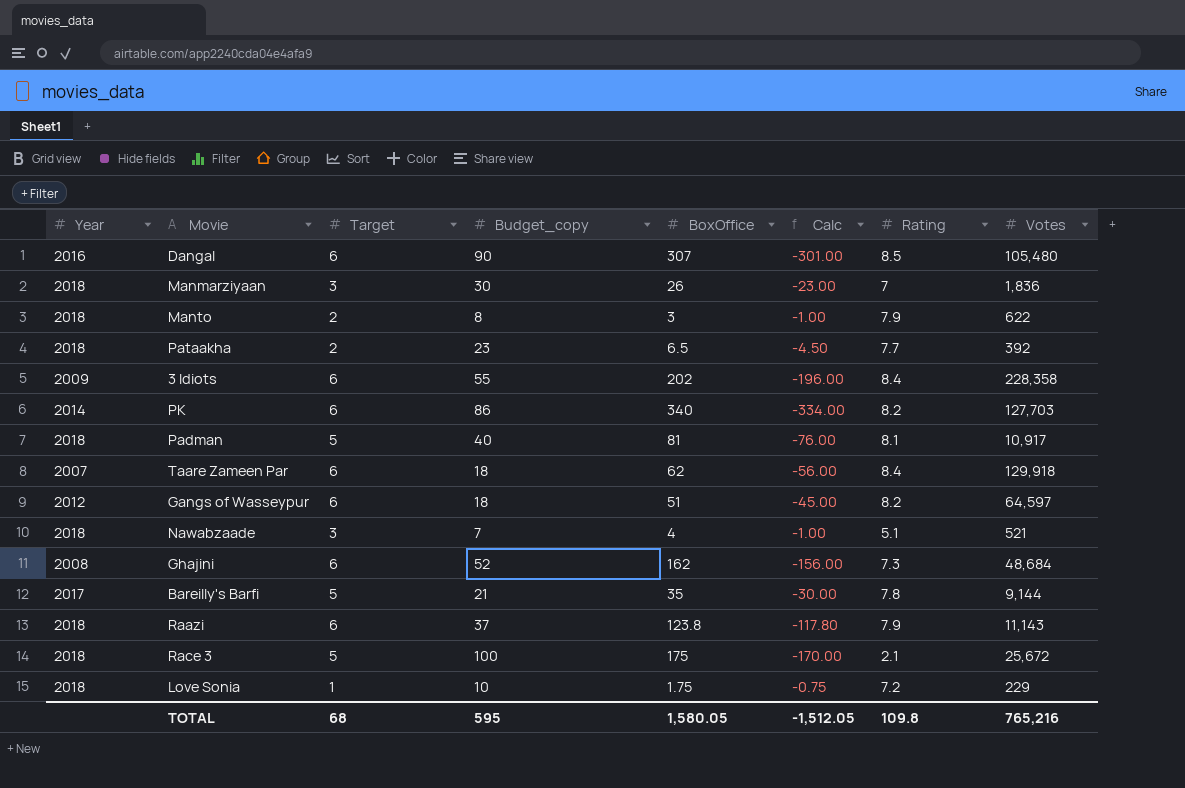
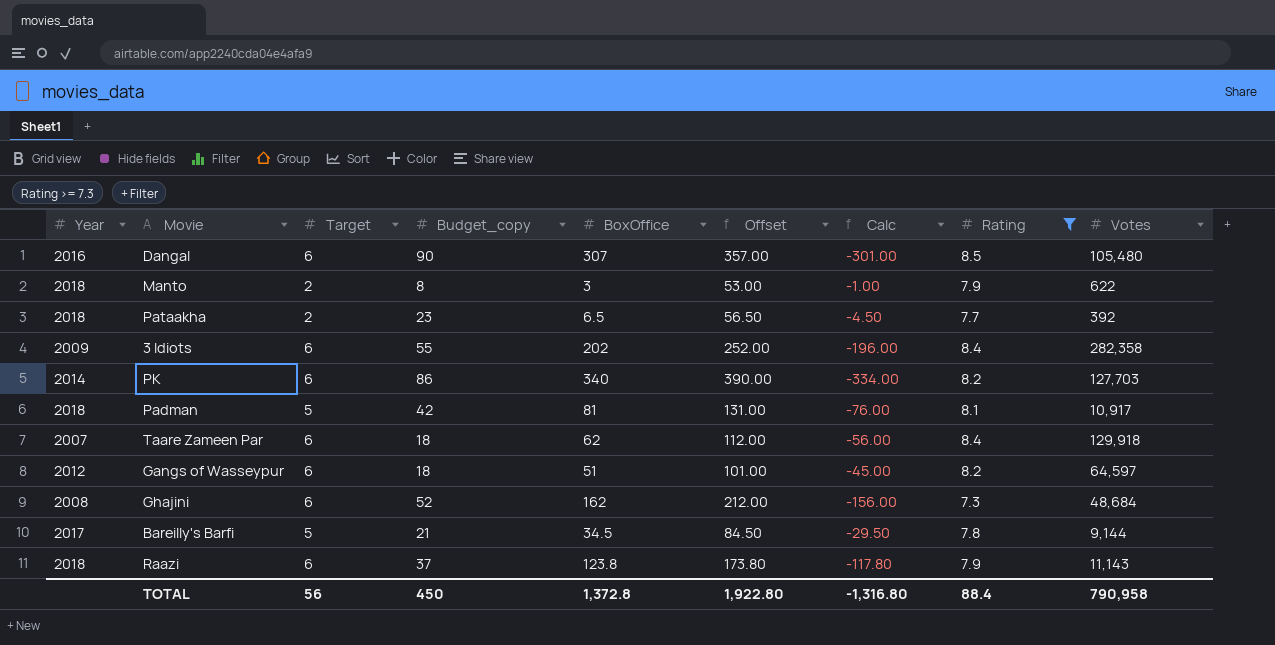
filter: none -> Rating >= 7.3
column Offset | formula: none -> [BoxOffice] + 50
3 Idiots | Votes: 228,358 -> 282,358
Padman | Budget_copy: 40 -> 42
Bareilly's Barfi | BoxOffice: 35 -> 34.5
Bareilly's Barfi | Calc: -30.00 -> -29.50
TOTAL | Target: 68 -> 56
TOTAL | Budget_copy: 595 -> 450
TOTAL | BoxOffice: 1,580.05 -> 1,372.8
TOTAL | Calc: -1,512.05 -> -1,316.80
TOTAL | Rating: 109.8 -> 88.4
TOTAL | Votes: 765,216 -> 790,958

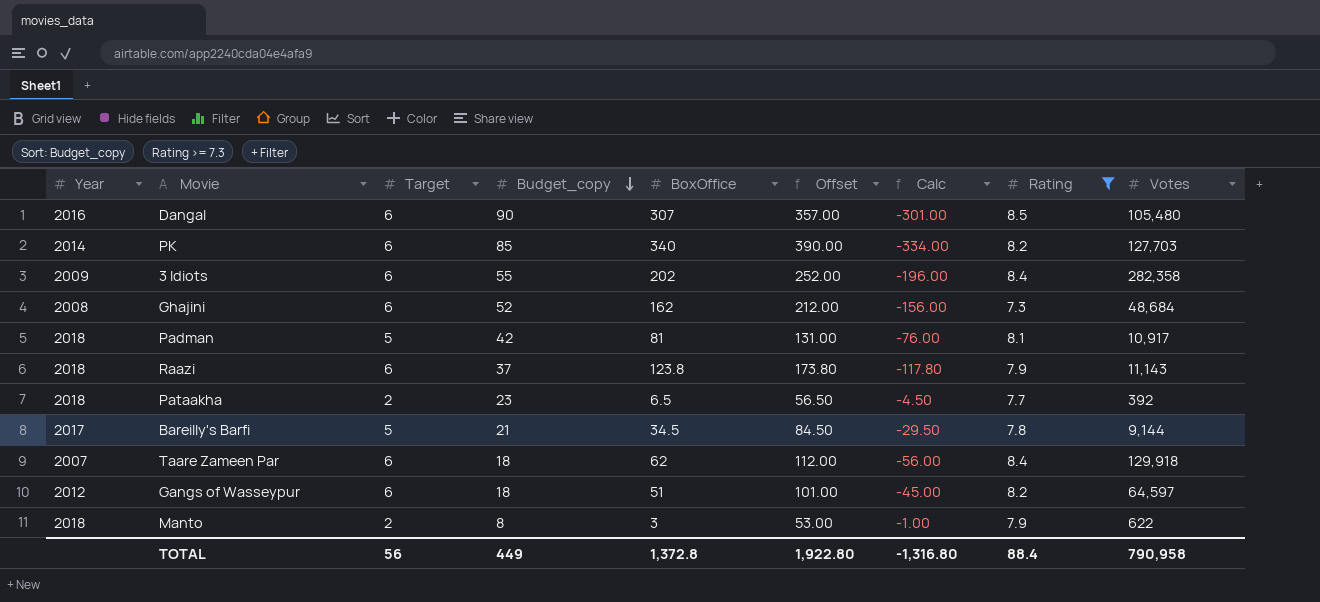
row order: none -> Budget_copy descending
PK | Budget_copy: 86 -> 85
TOTAL | Budget_copy: 450 -> 449

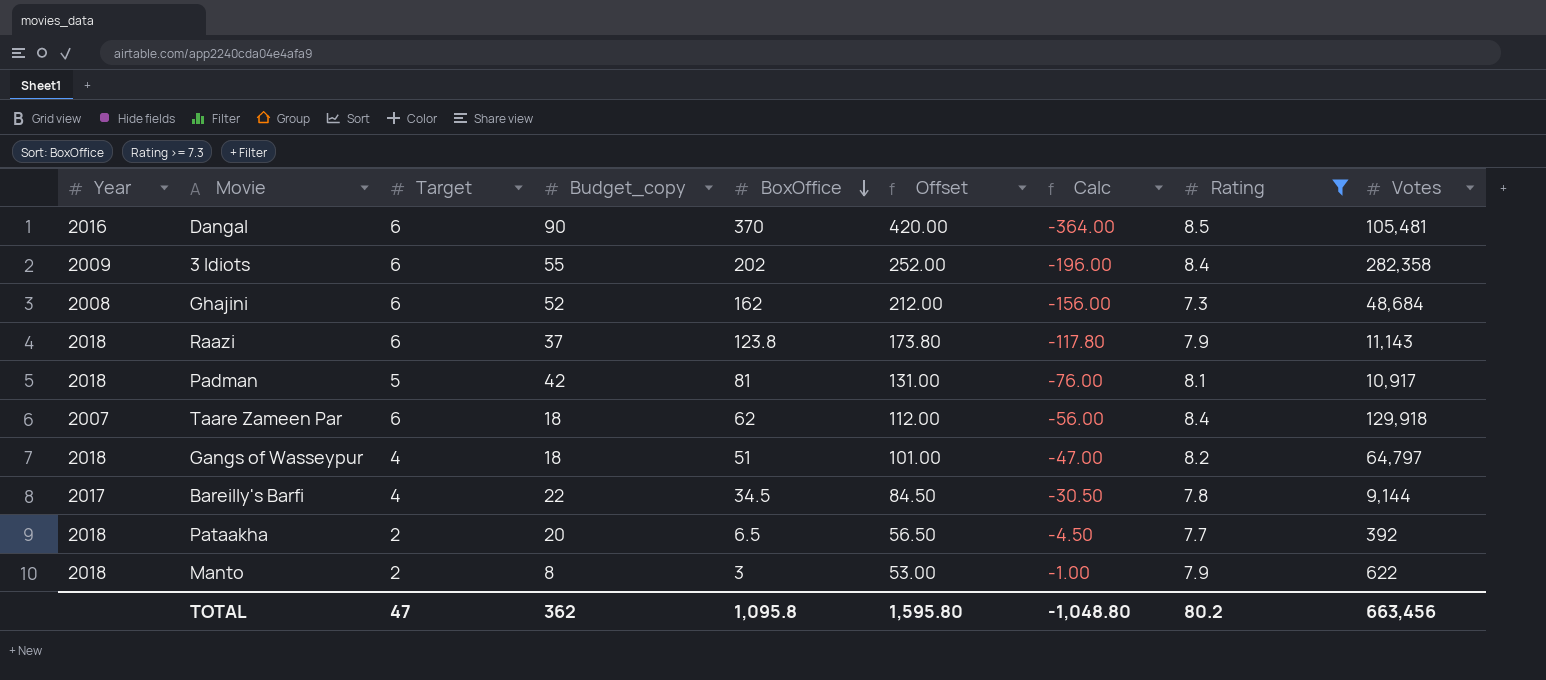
row order: Budget_copy descending -> BoxOffice descending
row PK: 2014 | 6 | 85 | 340 | 390.00 | -334.00 | 8.2 | 127,703 -> none
Dangal | BoxOffice: 307 -> 370
Dangal | Offset: 357.00 -> 420.00
Dangal | Calc: -301.00 -> -364.00
Dangal | Votes: 105,480 -> 105,481
Gangs of Wasseypur | Year: 2012 -> 2018
Gangs of Wasseypur | Target: 6 -> 4
Gangs of Wasseypur | Calc: -45.00 -> -47.00
Gangs of Wasseypur | Votes: 64,597 -> 64,797
Bareilly's Barfi | Target: 5 -> 4
Bareilly's Barfi | Budget_copy: 21 -> 22
Bareilly's Barfi | Calc: -29.50 -> -30.50
Pataakha | Budget_copy: 23 -> 20
TOTAL | Target: 56 -> 47
TOTAL | Budget_copy: 449 -> 362
TOTAL | BoxOffice: 1,372.8 -> 1,095.8
TOTAL | Offset: 1,922.80 -> 1,595.80
TOTAL | Calc: -1,316.80 -> -1,048.80
TOTAL | Rating: 88.4 -> 80.2
TOTAL | Votes: 790,958 -> 663,456

